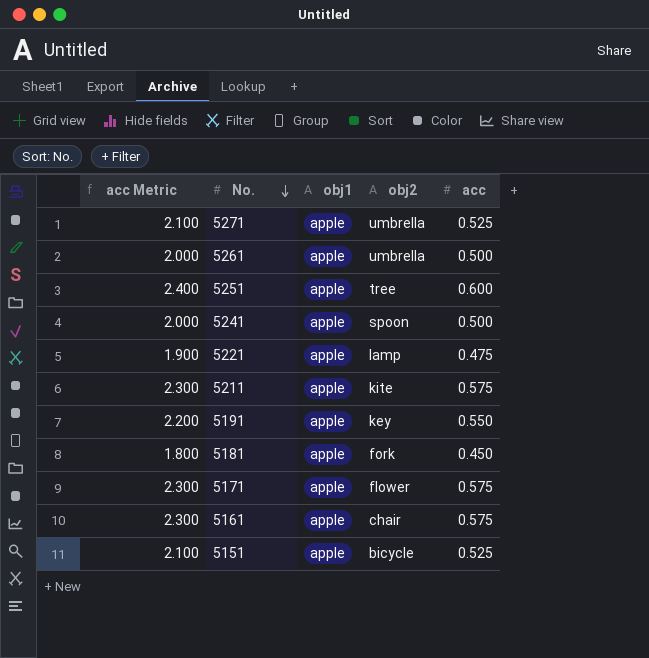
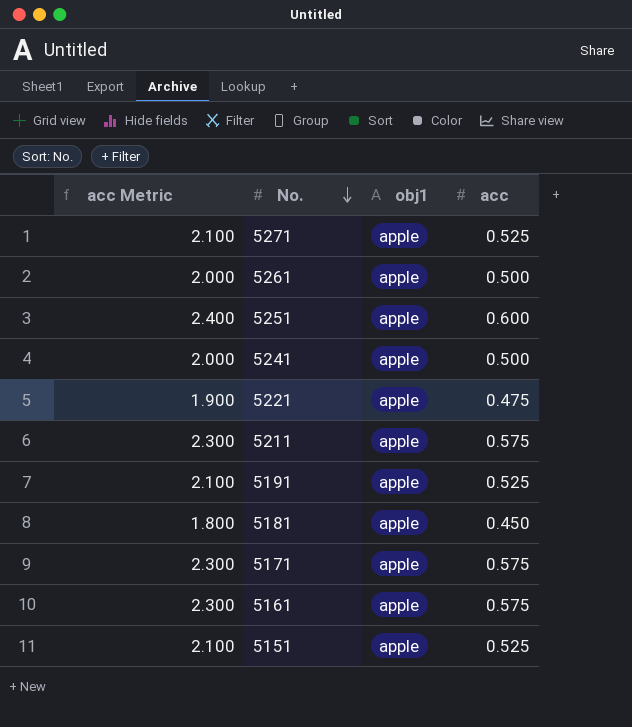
column obj2 | position: 4 -> none
5191 | acc Metric: 2.200 -> 2.100
5191 | acc: 0.550 -> 0.525

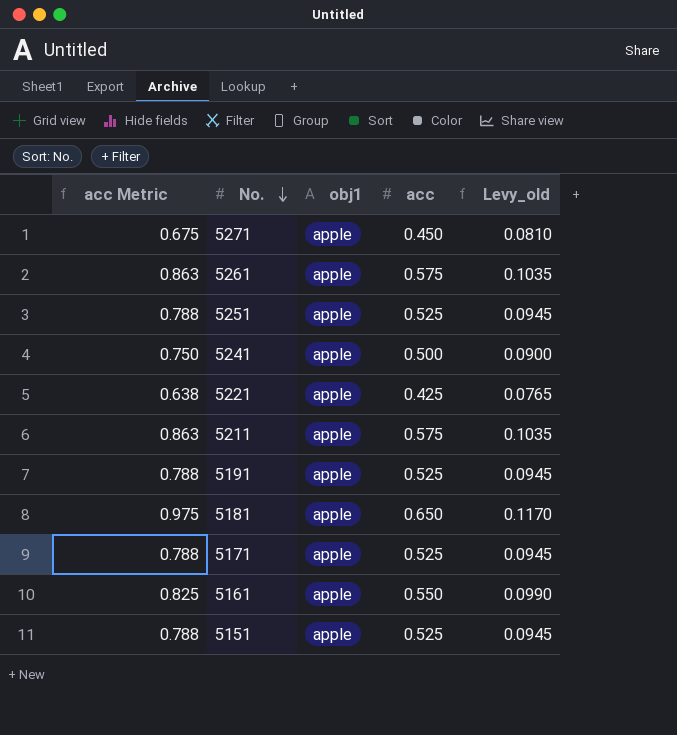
column acc Metric | formula: [acc] * 4 -> [acc] * 1.5
column Levy_old | formula: none -> [acc] * 0.18
5271 | acc: 0.525 -> 0.450
5261 | acc: 0.500 -> 0.575
5251 | acc: 0.600 -> 0.525
5221 | acc: 0.475 -> 0.425
5181 | acc: 0.450 -> 0.650
5171 | acc: 0.575 -> 0.525
5161 | acc: 0.575 -> 0.550

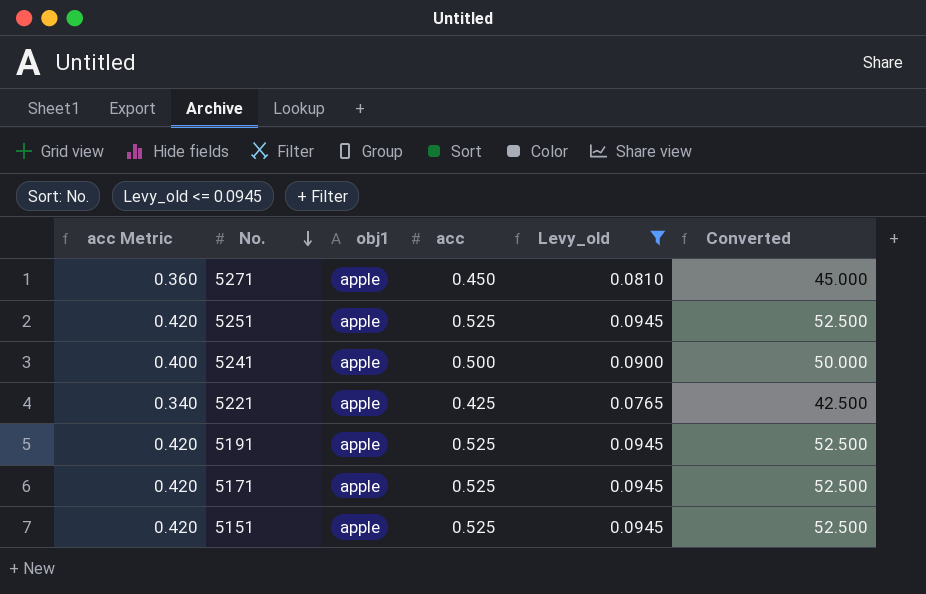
filter: none -> Levy_old <= 0.0945
column acc Metric | formula: [acc] * 1.5 -> [acc] * 0.8
column Converted | formula: none -> [acc] * 100

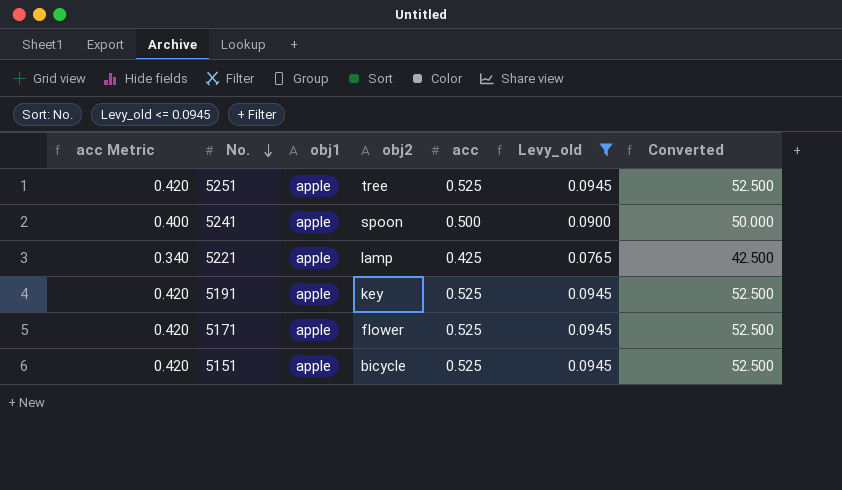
column obj2 | position: none -> 4
row 5271: 0.360 | apple | 0.450 | 0.0810 | 45.000 -> none

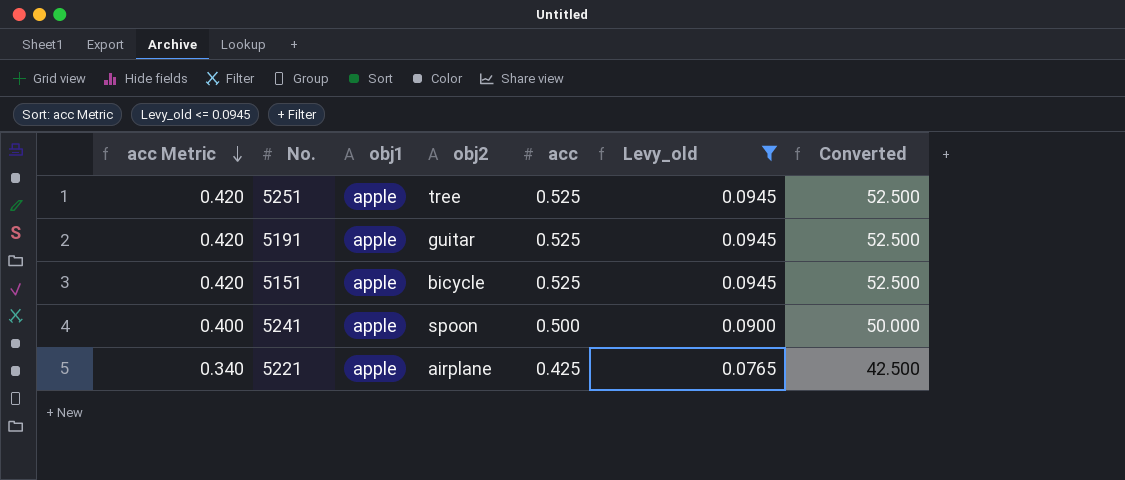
row order: No. descending -> acc Metric descending
row 5171: 0.420 | apple | flower | 0.525 | 0.0945 | 52.500 -> none
5191 | obj2: key -> guitar
5221 | obj2: lamp -> airplane

